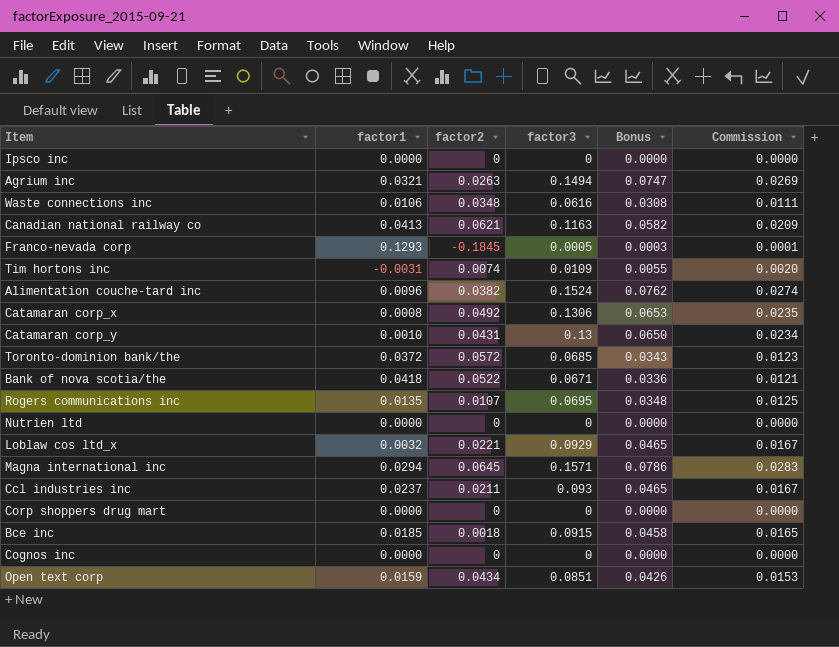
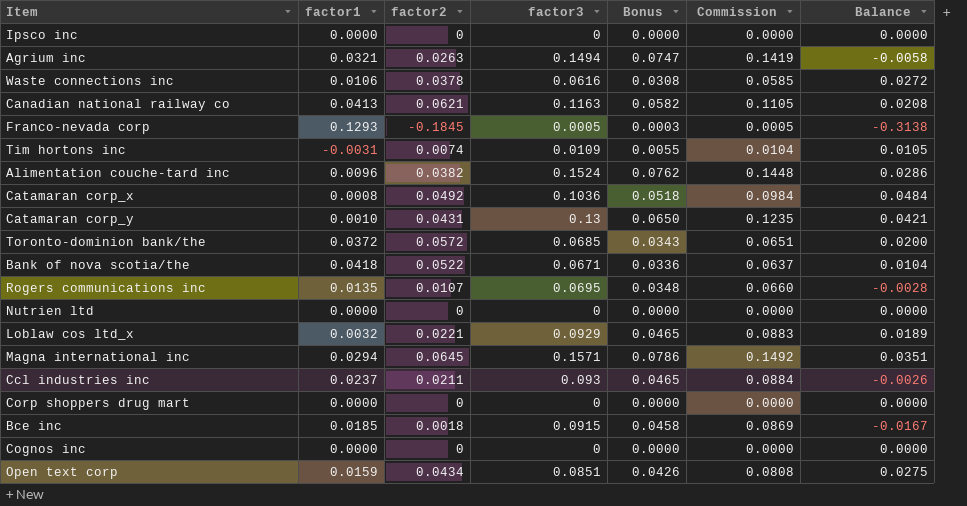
column Commission | formula: [factor3] * 0.18 -> [factor3] * 0.95
column Balance | formula: none -> [factor2] - [factor1]
Waste connections inc | factor2: 0.0348 -> 0.0378
Catamaran corp_x | factor3: 0.1306 -> 0.1036
Catamaran corp_x | Bonus: 0.0653 -> 0.0518

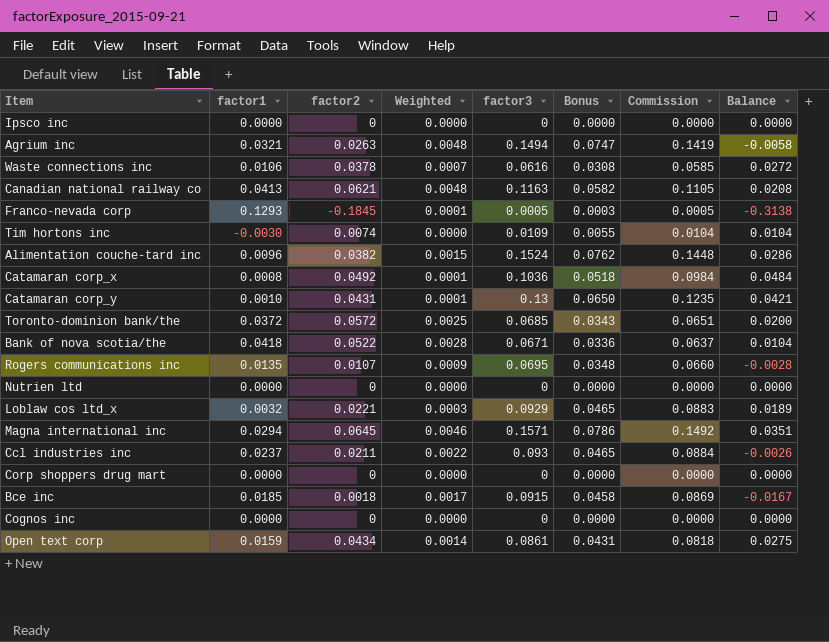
column Weighted | formula: none -> [factor1] * [factor3]
Tim hortons inc | factor1: -0.0031 -> -0.0030
Tim hortons inc | Balance: 0.0105 -> 0.0104
Open text corp | factor3: 0.0851 -> 0.0861
Open text corp | Bonus: 0.0426 -> 0.0431
Open text corp | Commission: 0.0808 -> 0.0818

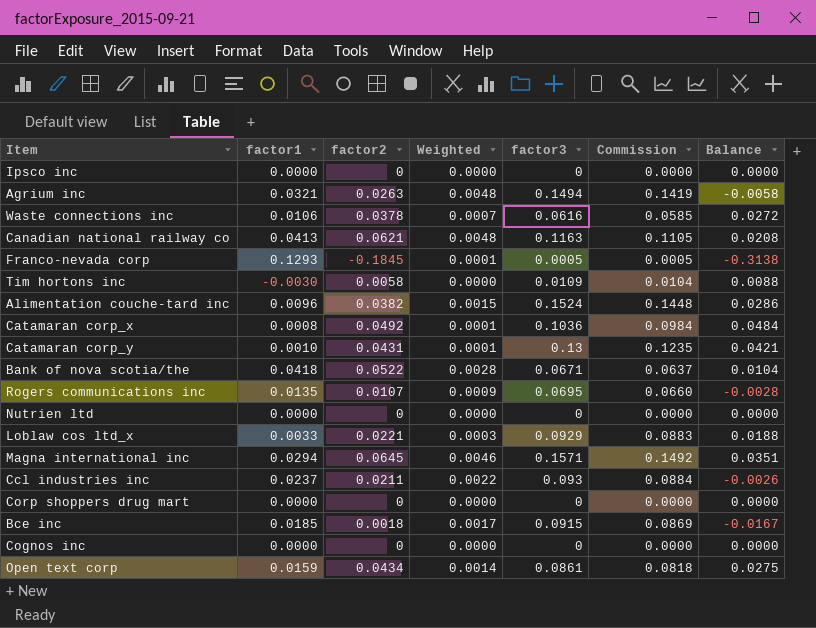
column Bonus | formula: [factor3] * 0.5 -> none
row Toronto-dominion bank/the: 0.0372 | 0.0572 | 0.0025 | 0.0685 | 0.0343 | 0.0651 | 0.0200 -> none
Tim hortons inc | factor2: 0.0074 -> 0.0058
Tim hortons inc | Balance: 0.0104 -> 0.0088
Loblaw cos ltd_x | factor1: 0.0032 -> 0.0033
Loblaw cos ltd_x | Balance: 0.0189 -> 0.0188

